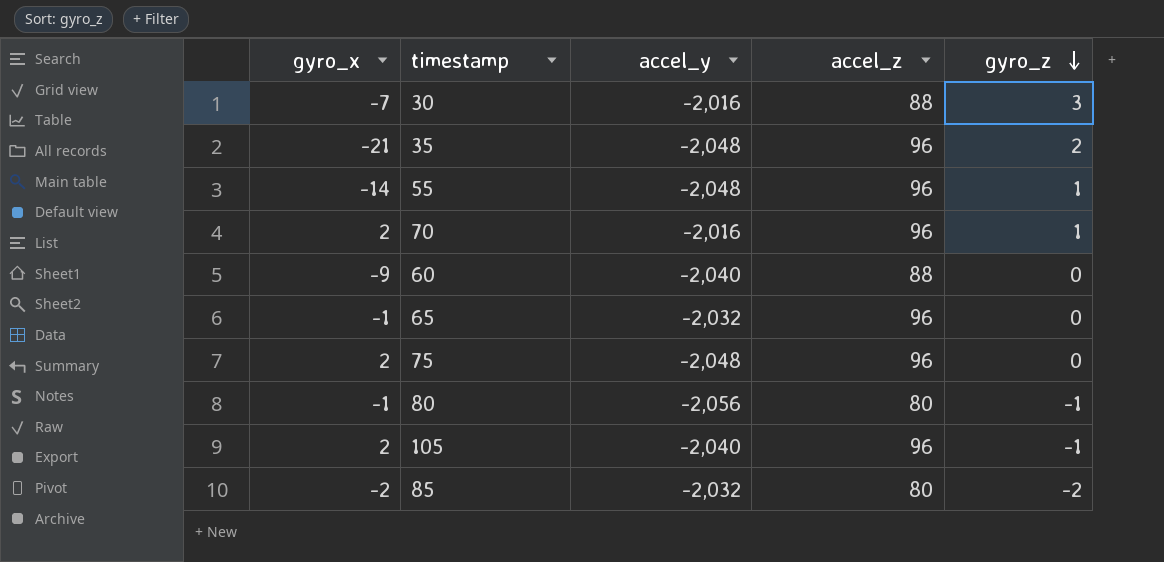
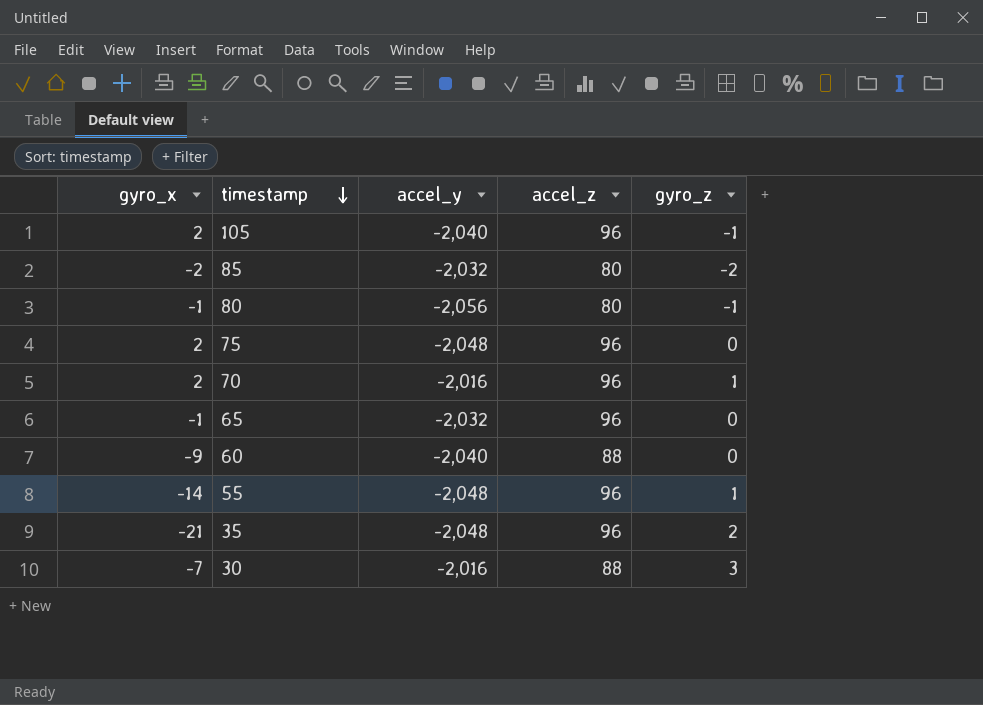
row order: gyro_z descending -> timestamp descending

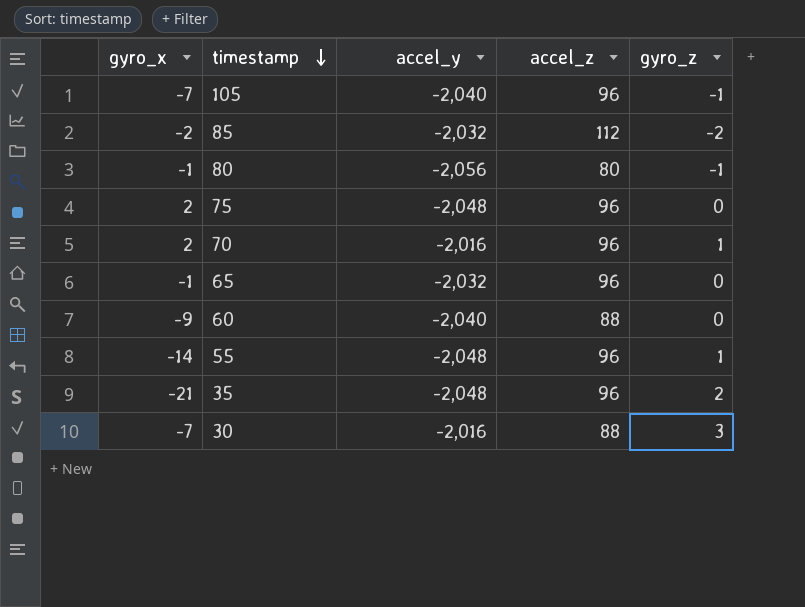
105 | gyro_x: 2 -> -7
85 | accel_z: 80 -> 112

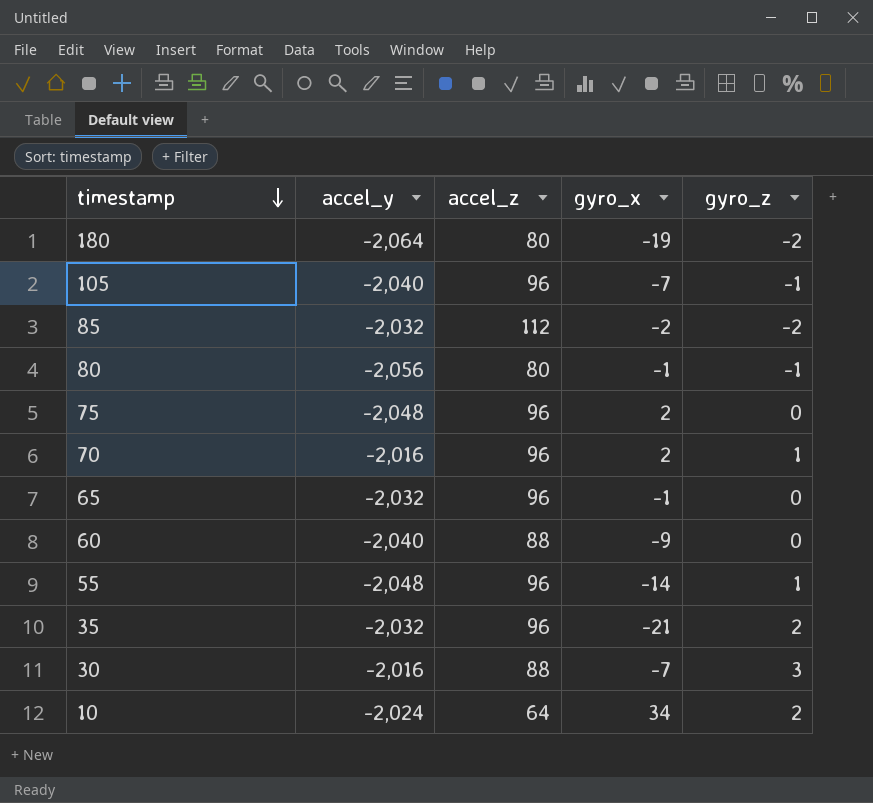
column gyro_x | position: 1 -> 4
row 180: none -> -2,064 | 80 | -19 | -2
35 | accel_y: -2,048 -> -2,032
row 10: none -> -2,024 | 64 | 34 | 2

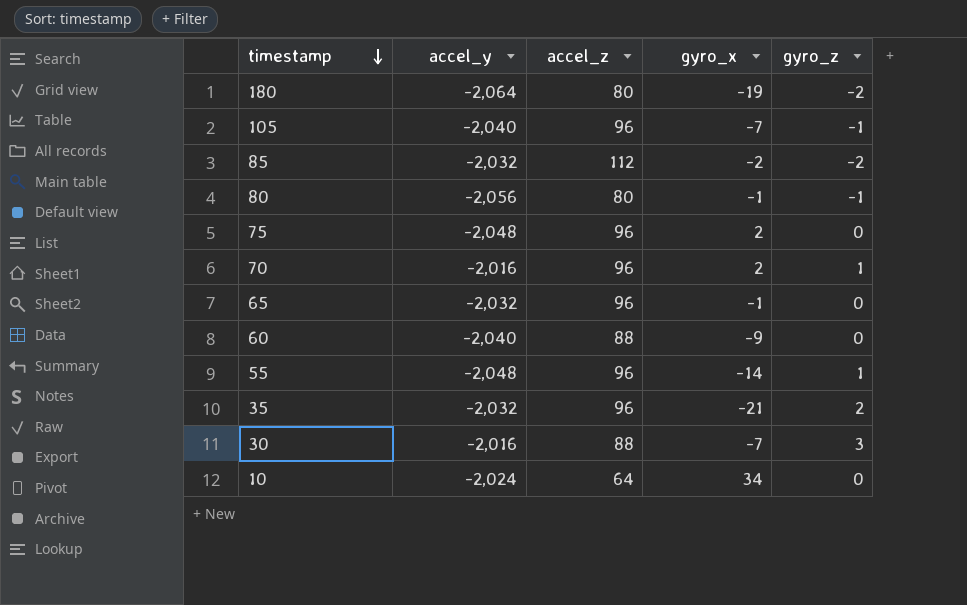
10 | gyro_z: 2 -> 0

